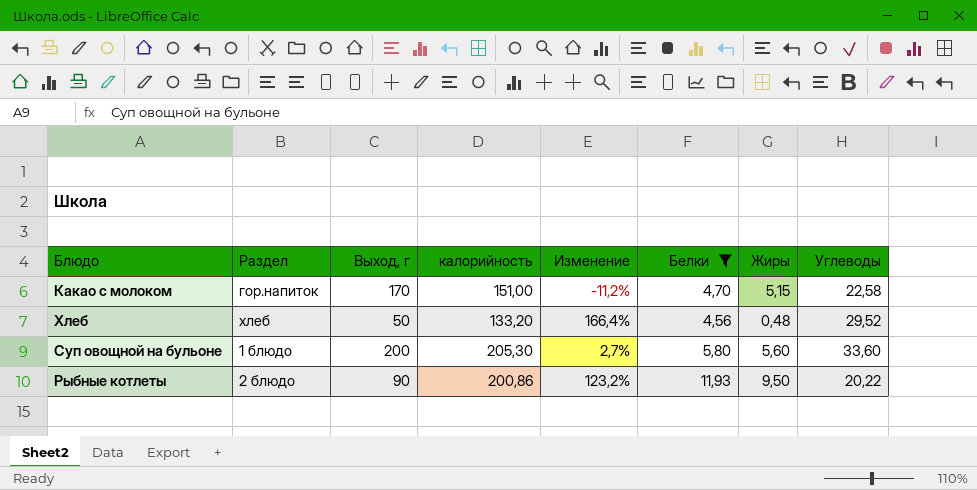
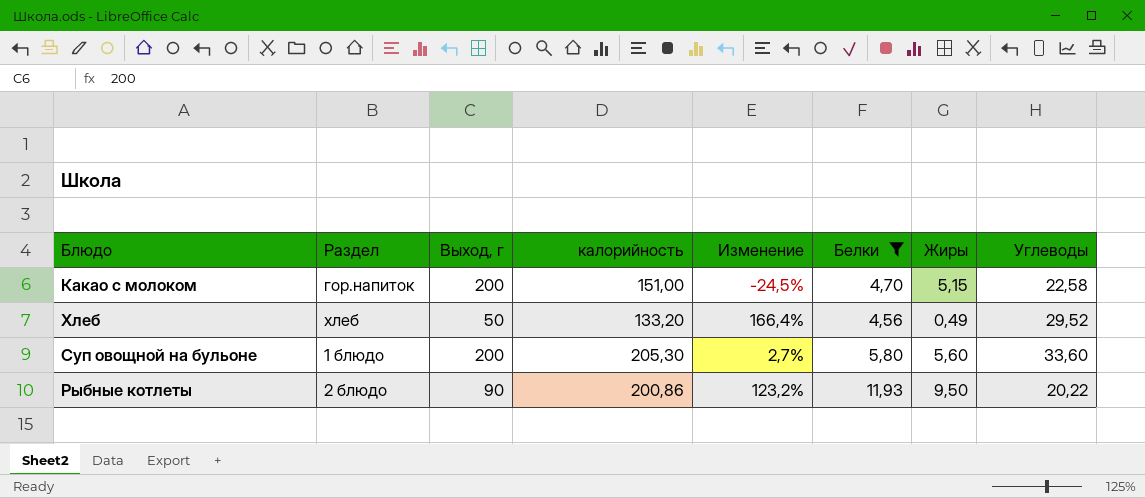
Какао с молоком | Выход, г: 170 -> 200
Какао с молоком | Изменение: -11,2% -> -24,5%
Хлеб | Жиры: 0,48 -> 0,49

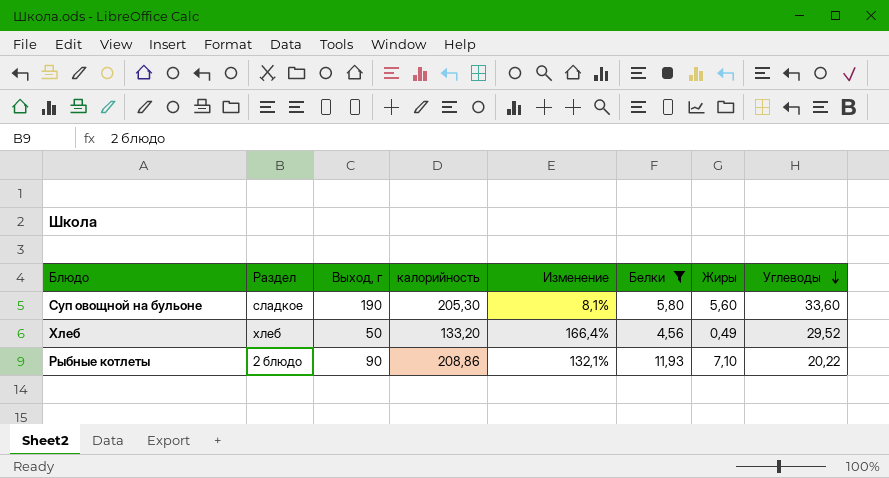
row order: none -> Углеводы descending
row Какао с молоком: гор.напиток | 200 | 151,00 | -24,5% | 4,70 | 5,15 | 22,58 -> none
Суп овощной на бульоне | Раздел: 1 блюдо -> сладкое
Суп овощной на бульоне | Выход, г: 200 -> 190
Суп овощной на бульоне | Изменение: 2,7% -> 8,1%
Рыбные котлеты | калорийность: 200,86 -> 208,86
Рыбные котлеты | Изменение: 123,2% -> 132,1%
Рыбные котлеты | Жиры: 9,50 -> 7,10

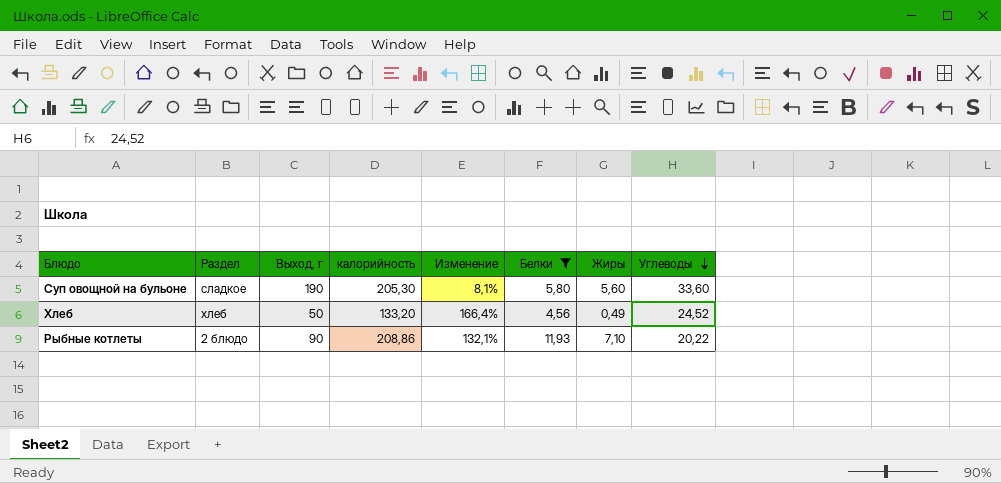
Хлеб | Углеводы: 29,52 -> 24,52

